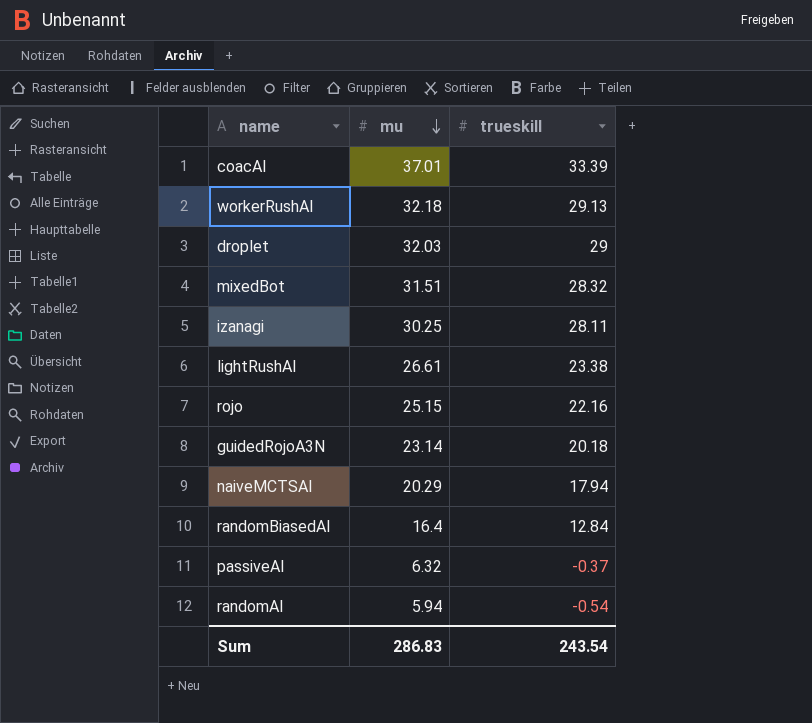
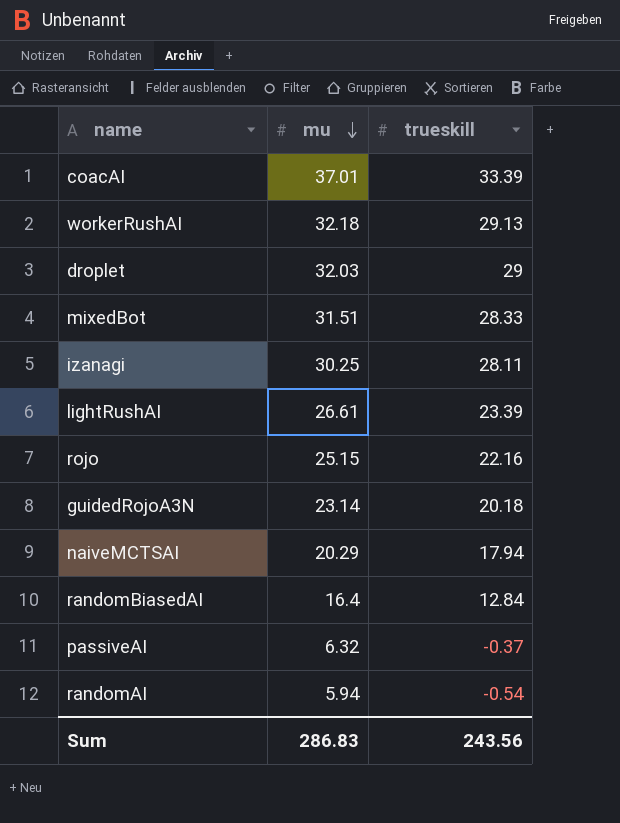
mixedBot | trueskill: 28.32 -> 28.33
lightRushAI | trueskill: 23.38 -> 23.39
Sum | trueskill: 243.54 -> 243.56

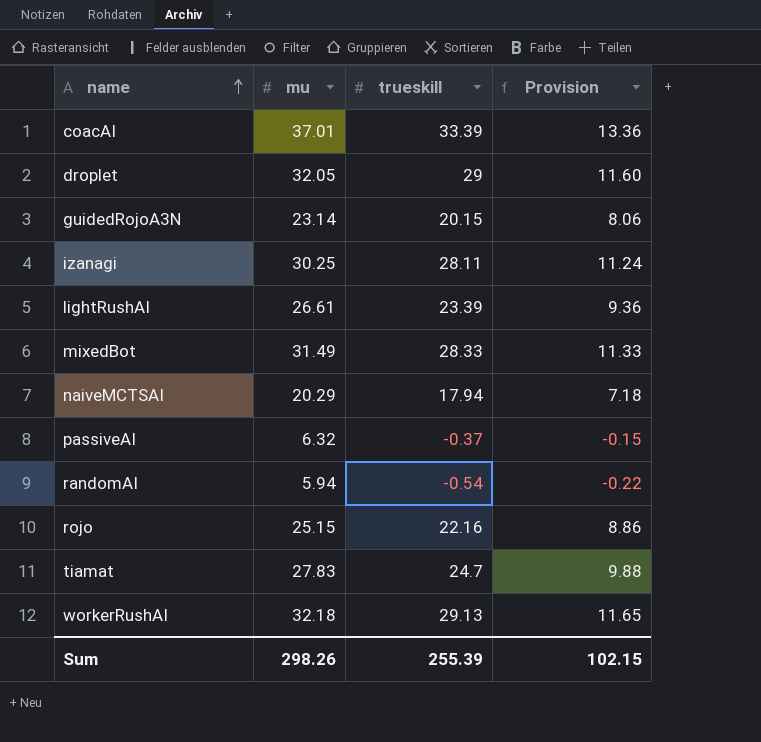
row order: mu descending -> name ascending
column Provision | formula: none -> [trueskill] * 0.4
row randomBiasedAI: 16.4 | 12.84 -> none
droplet | mu: 32.03 -> 32.05
guidedRojoA3N | trueskill: 20.18 -> 20.15
mixedBot | mu: 31.51 -> 31.49
row tiamat: none -> 27.83 | 24.7 | 9.88
Sum | mu: 286.83 -> 298.26
Sum | trueskill: 243.56 -> 255.39

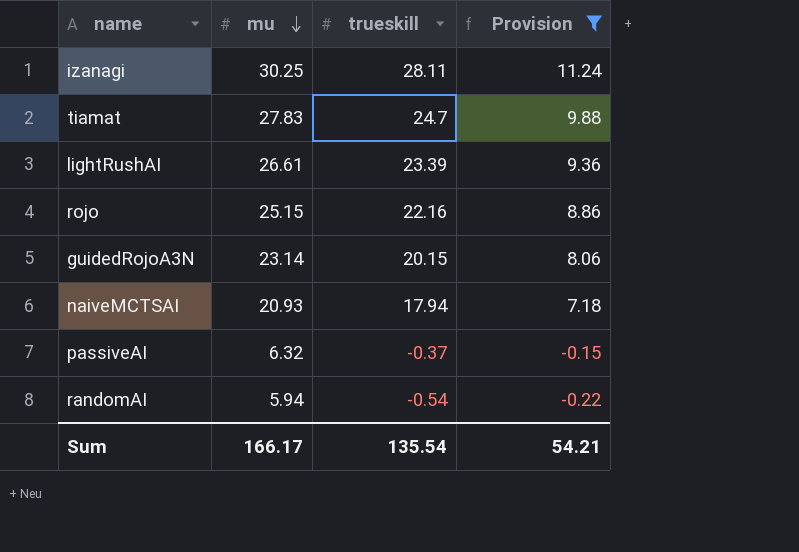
filter: none -> Provision <= 11.24
row order: name ascending -> mu descending
naiveMCTSAI | mu: 20.29 -> 20.93
Sum | mu: 298.26 -> 166.17
Sum | trueskill: 255.39 -> 135.54
Sum | Provision: 102.15 -> 54.21

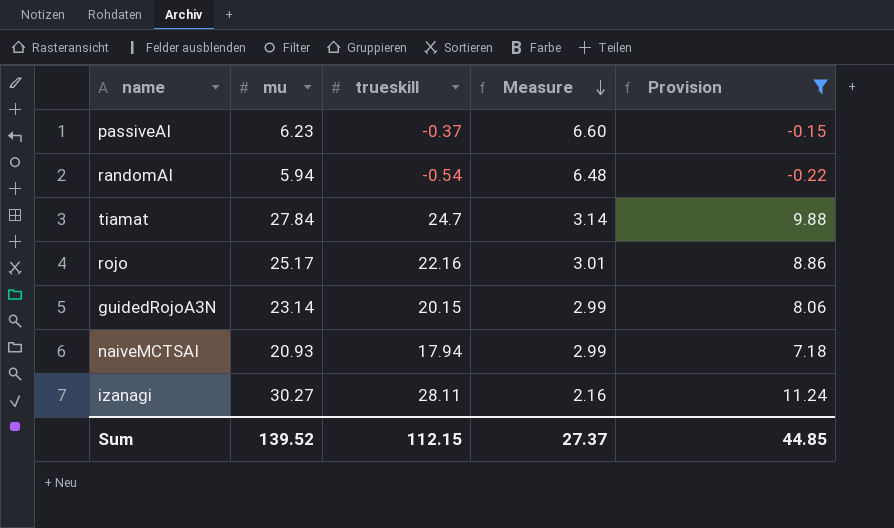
row order: mu descending -> Measure descending
column Measure | formula: none -> [mu] - [trueskill]
row lightRushAI: 26.61 | 23.39 | 9.36 -> none
passiveAI | mu: 6.32 -> 6.23
tiamat | mu: 27.83 -> 27.84
rojo | mu: 25.15 -> 25.17
izanagi | mu: 30.25 -> 30.27
Sum | mu: 166.17 -> 139.52
Sum | trueskill: 135.54 -> 112.15
Sum | Provision: 54.21 -> 44.85

